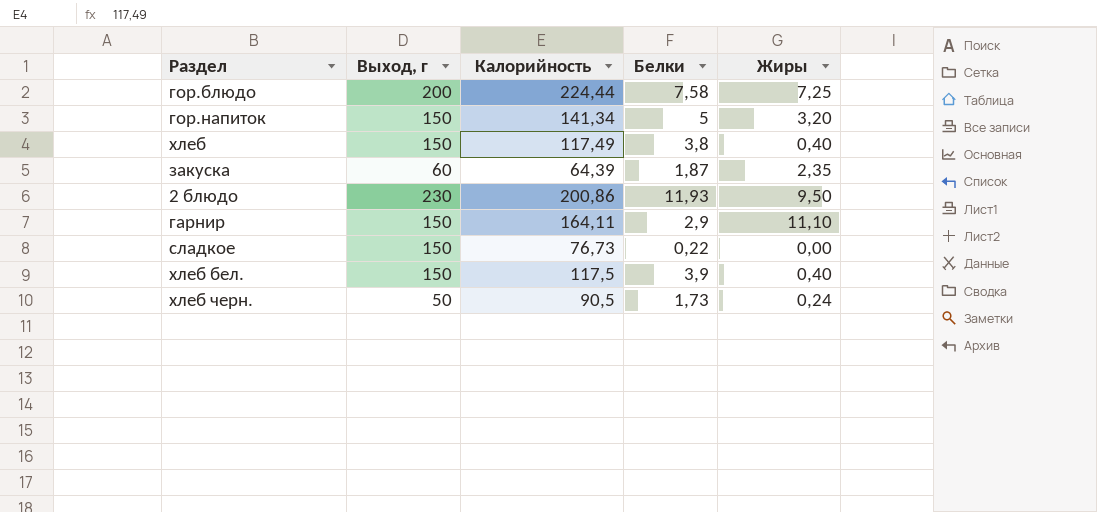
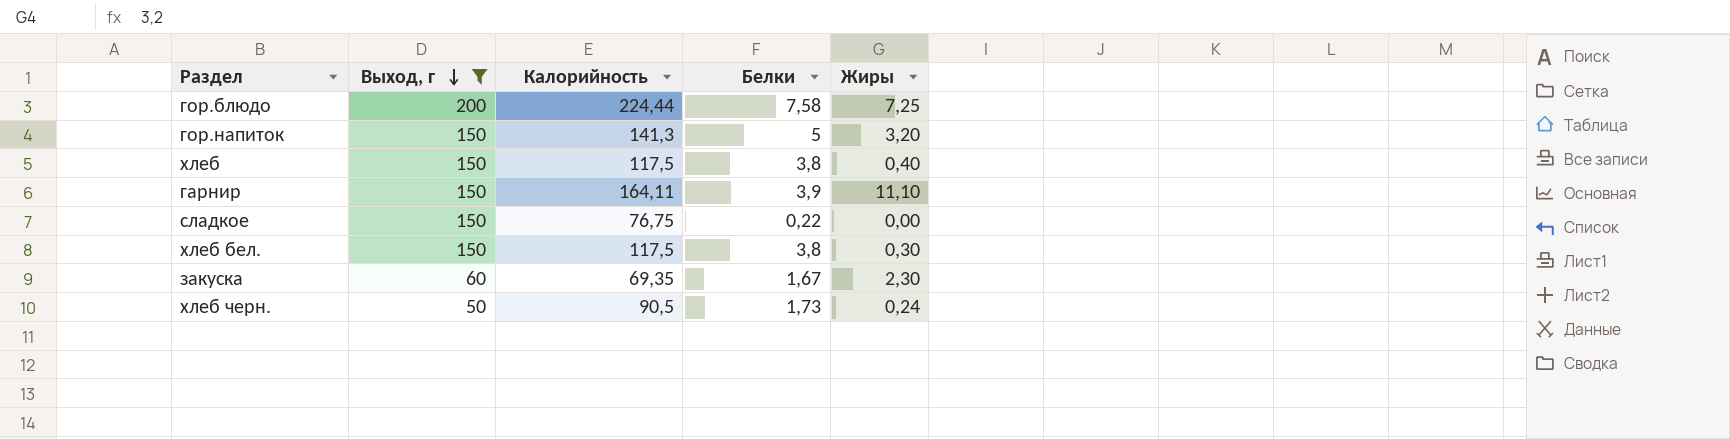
filter: none -> Выход, г != 230
row order: none -> Выход, г descending
гор.напиток | Калорийность: 141,34 -> 141,3
хлеб | Калорийность: 117,49 -> 117,5
гарнир | Белки: 2,9 -> 3,9
сладкое | Калорийность: 76,73 -> 76,75
хлеб бел. | Белки: 3,9 -> 3,8
хлеб бел. | Жиры: 0,40 -> 0,30
закуска | Калорийность: 64,39 -> 69,35
закуска | Белки: 1,87 -> 1,67
закуска | Жиры: 2,35 -> 2,30

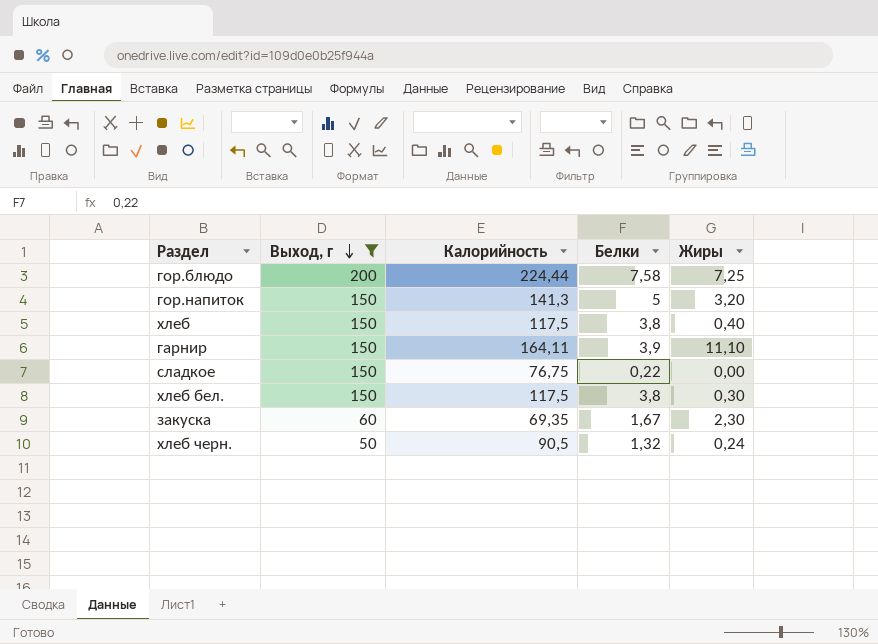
хлеб черн. | Белки: 1,73 -> 1,32

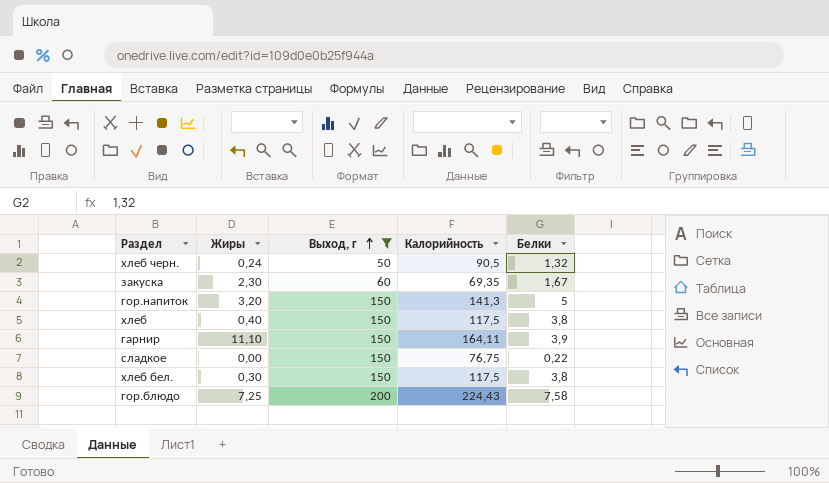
row order: Выход, г descending -> Выход, г ascending
column Жиры | position: 5 -> 2
гор.блюдо | Калорийность: 224,44 -> 224,43

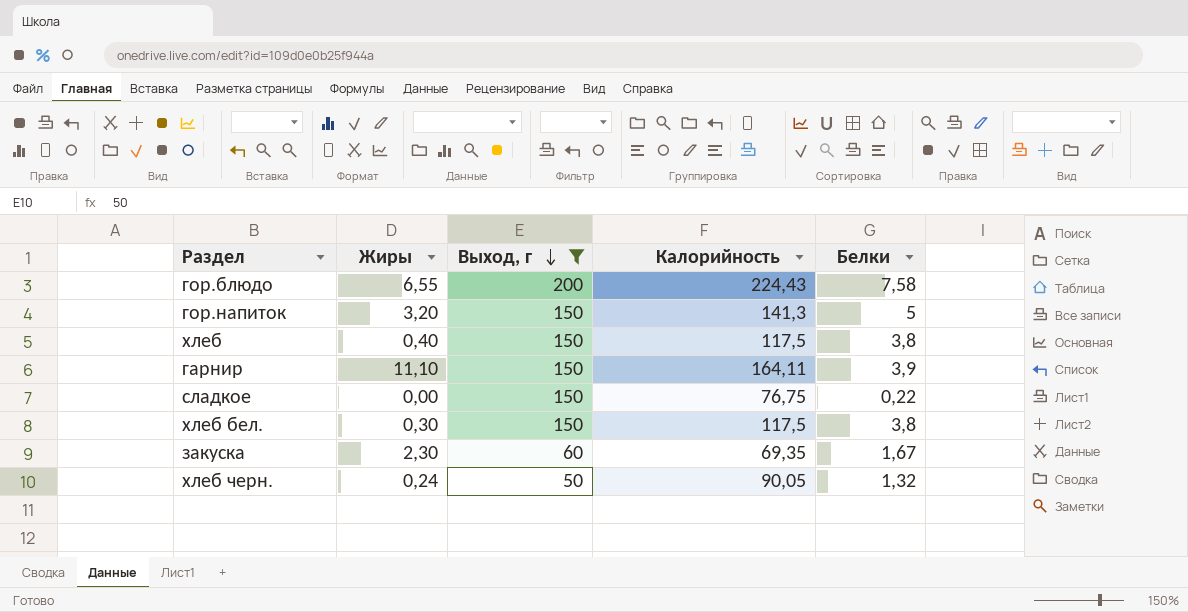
row order: Выход, г ascending -> Выход, г descending
гор.блюдо | Жиры: 7,25 -> 6,55
хлеб черн. | Калорийность: 90,5 -> 90,05

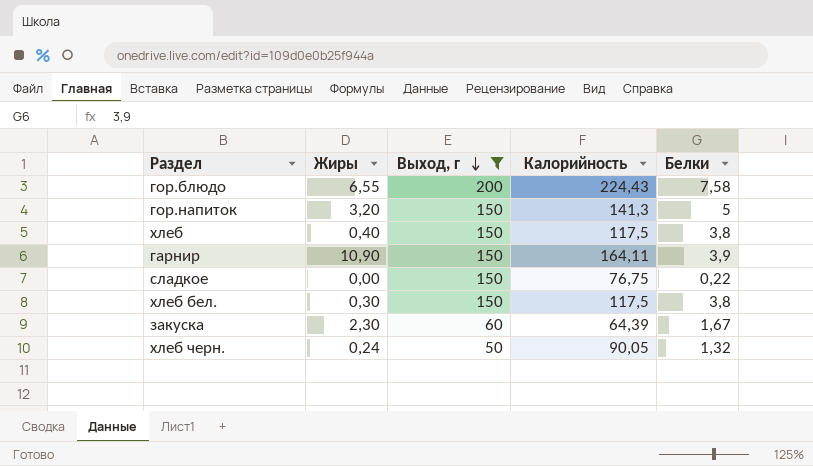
гарнир | Жиры: 11,10 -> 10,90
закуска | Калорийность: 69,35 -> 64,39

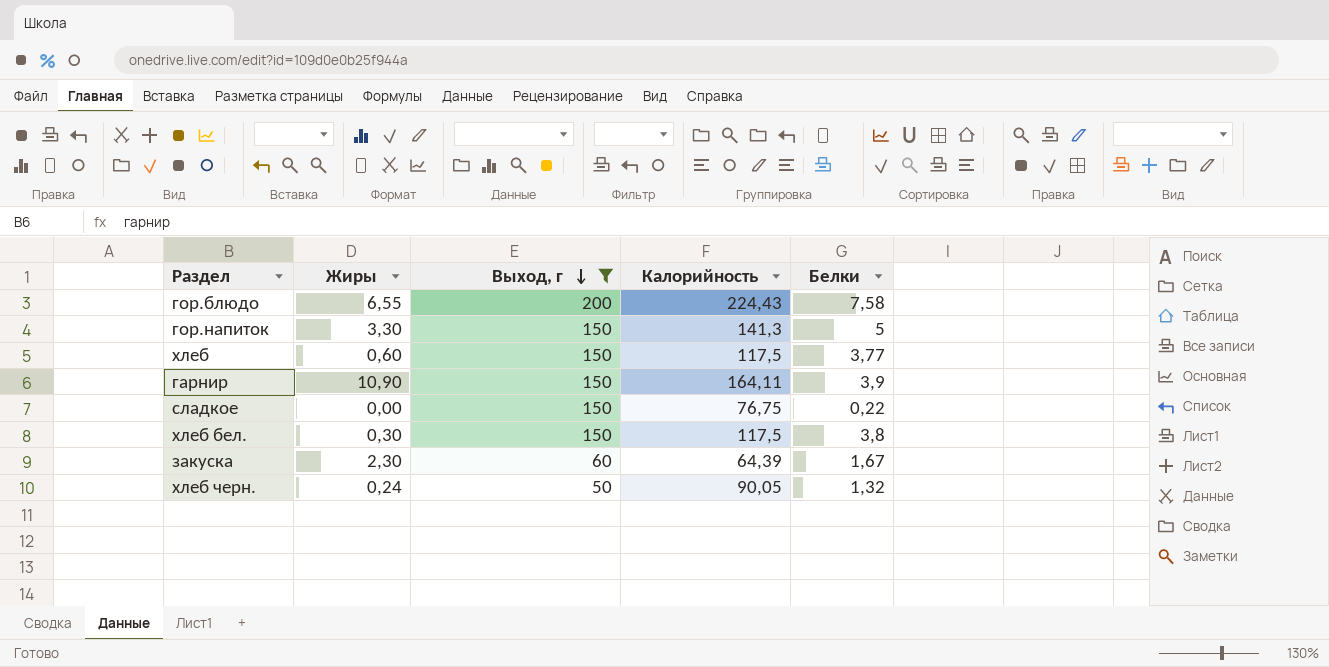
гор.напиток | Жиры: 3,20 -> 3,30
хлеб | Жиры: 0,40 -> 0,60
хлеб | Белки: 3,8 -> 3,77

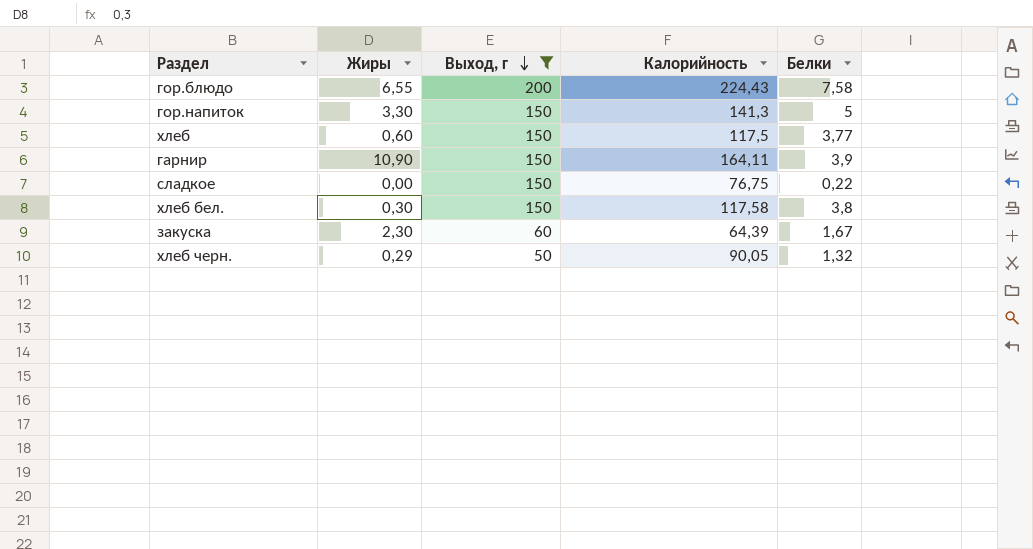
хлеб бел. | Калорийность: 117,5 -> 117,58
хлеб черн. | Жиры: 0,24 -> 0,29

